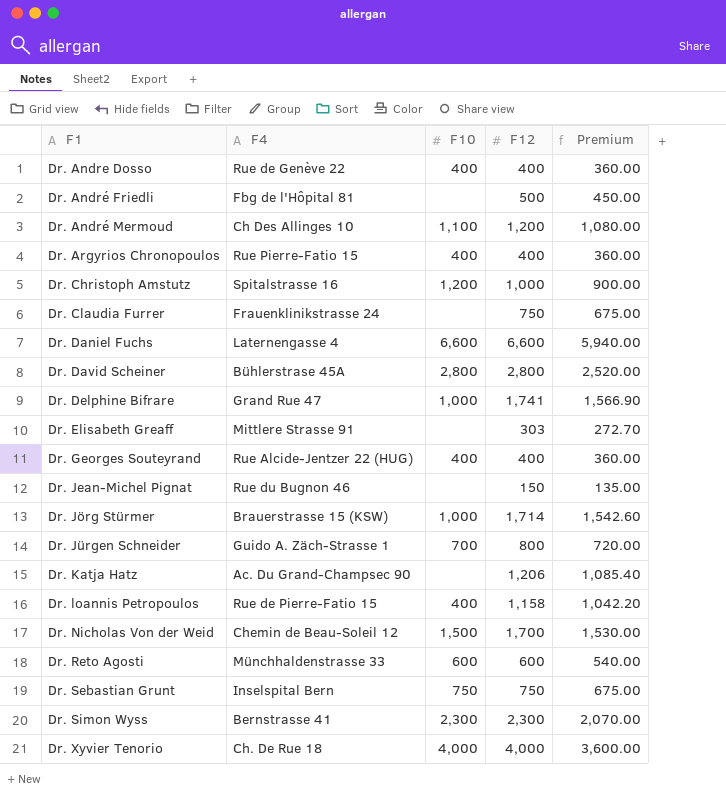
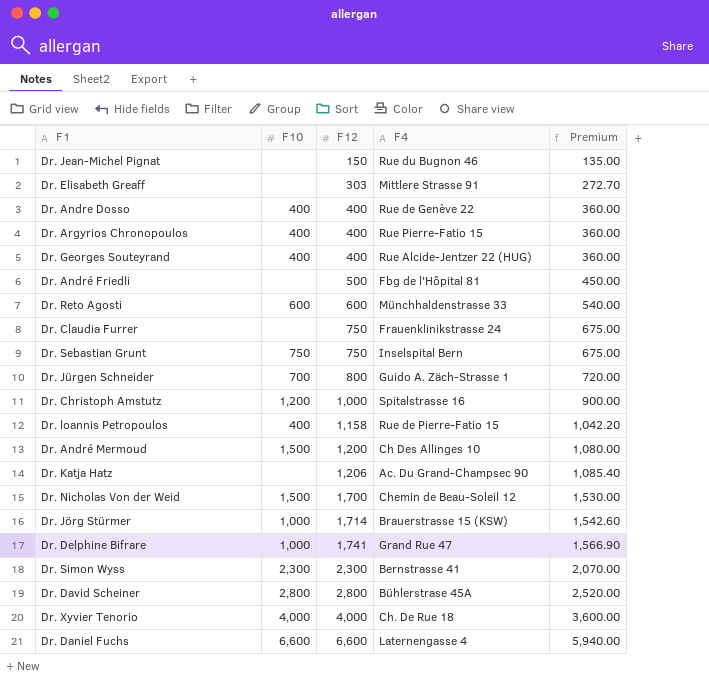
row order: F1 ascending -> F12 ascending
column F4 | position: 2 -> 4
Dr. André Mermoud | F10: 1,100 -> 1,500

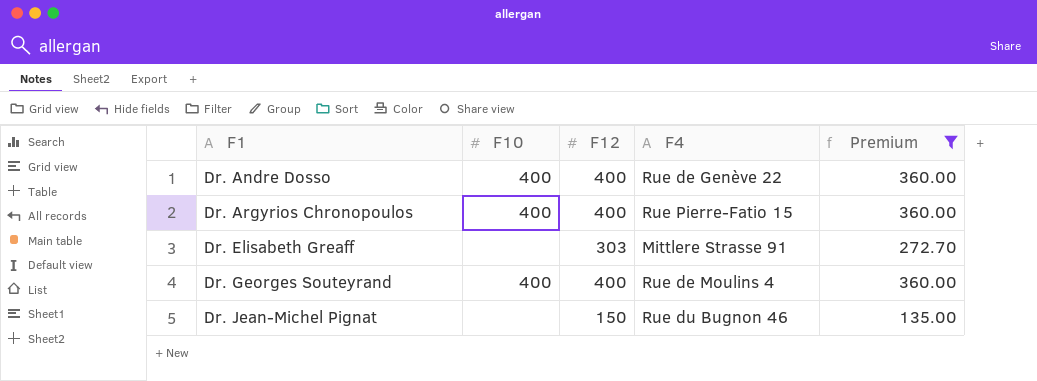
filter: none -> Premium <= 360.00
row order: F12 ascending -> F1 ascending
Dr. Georges Souteyrand | F4: Rue Alcide-Jentzer 22 (HUG) -> Rue de Moulins 4

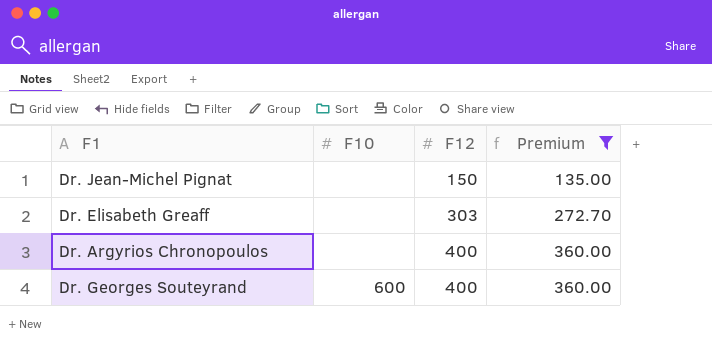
row order: F1 ascending -> F12 ascending
column F4 | position: 4 -> none
row Dr. Andre Dosso: 400 | 400 | Rue de Genève 22 | 360.00 -> none
Dr. Argyrios Chronopoulos | F10: 400 -> none
Dr. Georges Souteyrand | F10: 400 -> 600

